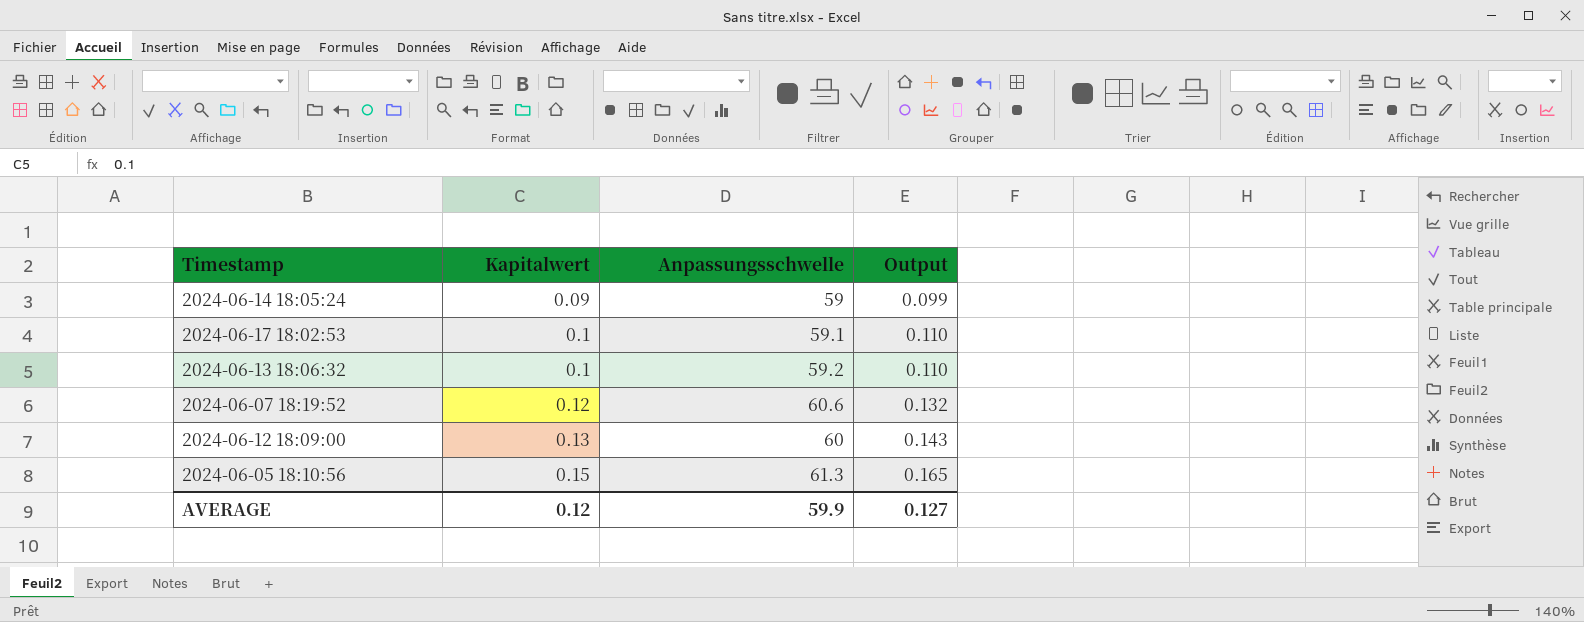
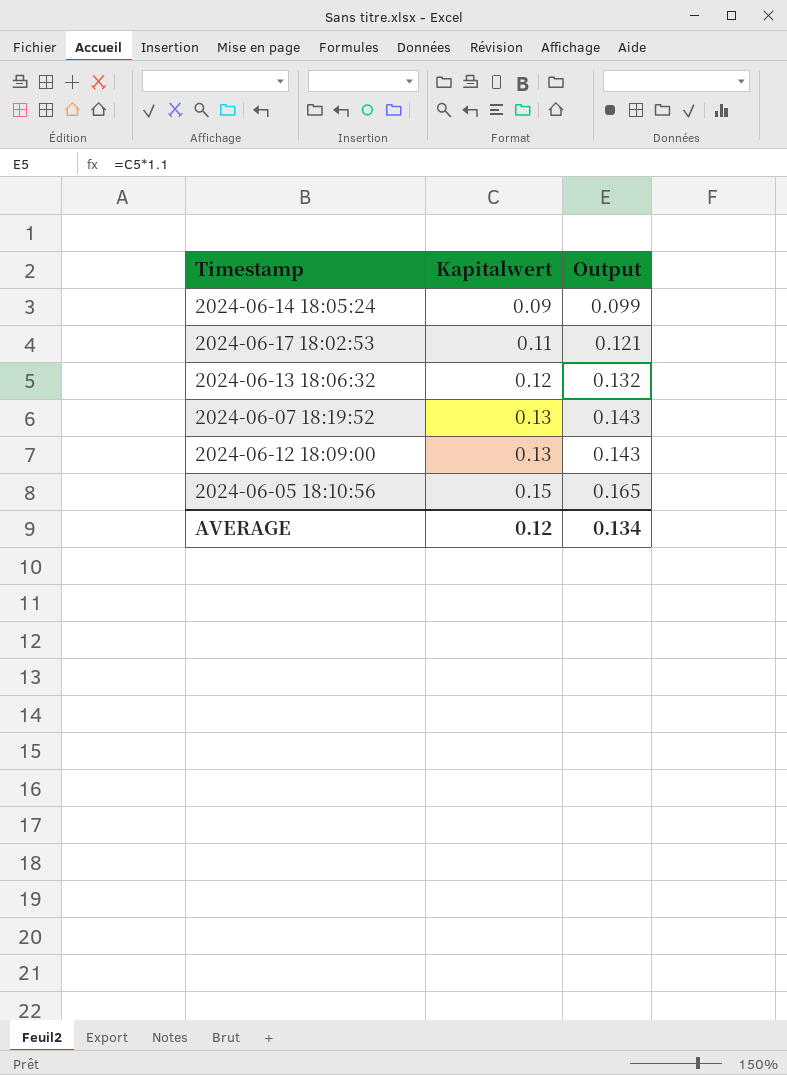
column Anpassungsschwelle | position: 3 -> none
2024-06-17 18:02:53 | Kapitalwert: 0.1 -> 0.11
2024-06-17 18:02:53 | Output: 0.110 -> 0.121
2024-06-13 18:06:32 | Kapitalwert: 0.1 -> 0.12
2024-06-13 18:06:32 | Output: 0.110 -> 0.132
2024-06-07 18:19:52 | Kapitalwert: 0.12 -> 0.13
2024-06-07 18:19:52 | Output: 0.132 -> 0.143
AVERAGE | Output: 0.127 -> 0.134

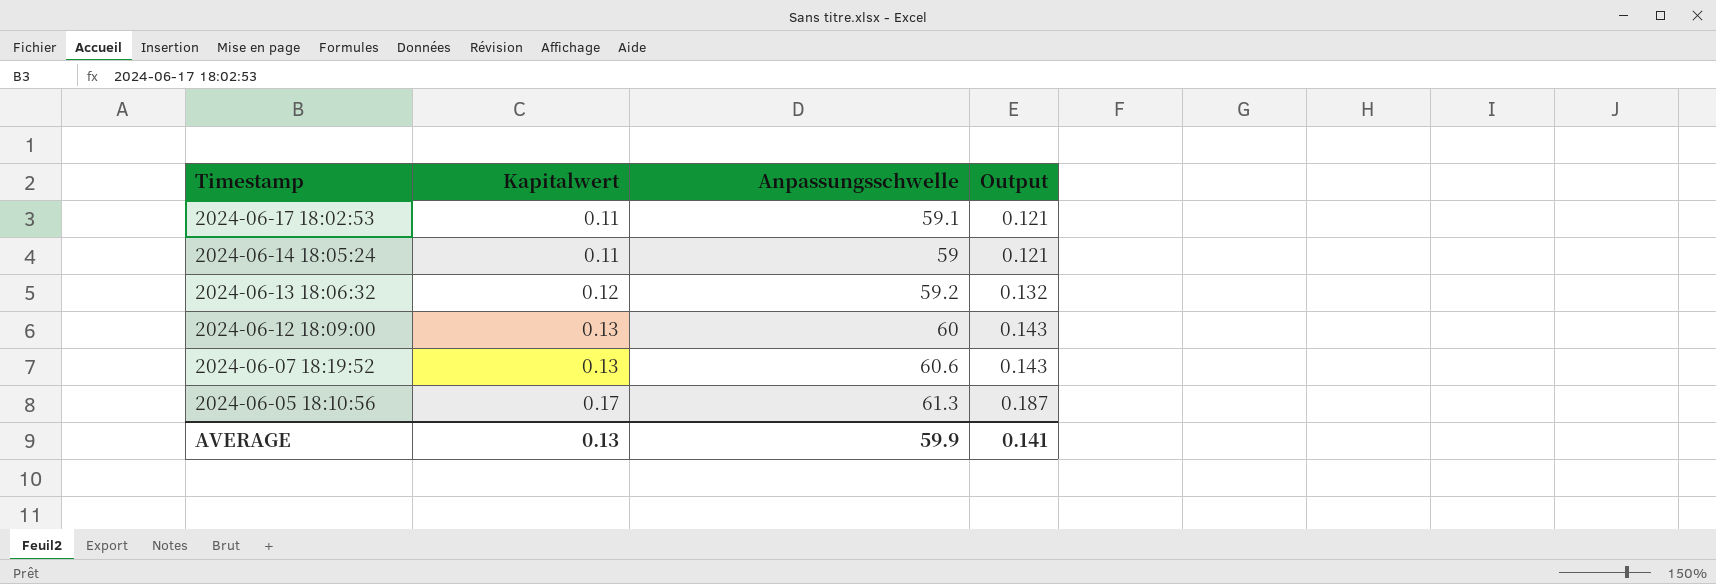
row order: Kapitalwert ascending -> Timestamp descending
column Anpassungsschwelle | position: none -> 3
2024-06-14 18:05:24 | Kapitalwert: 0.09 -> 0.11
2024-06-14 18:05:24 | Output: 0.099 -> 0.121
2024-06-05 18:10:56 | Kapitalwert: 0.15 -> 0.17
2024-06-05 18:10:56 | Output: 0.165 -> 0.187
AVERAGE | Kapitalwert: 0.12 -> 0.13
AVERAGE | Output: 0.134 -> 0.141

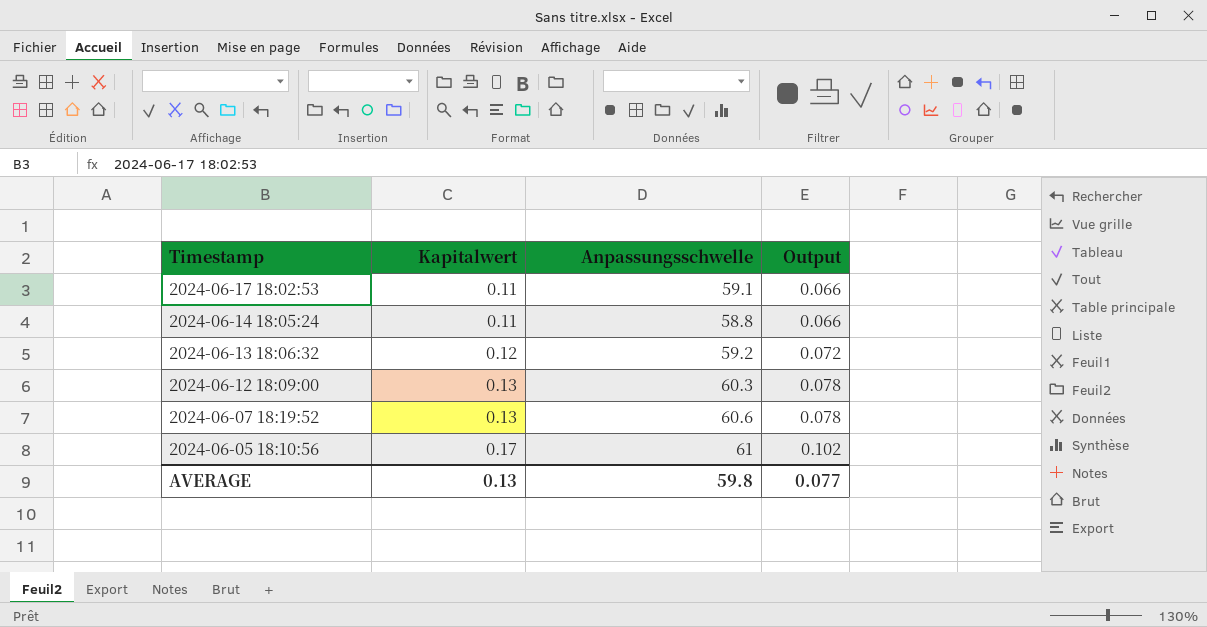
column Output | formula: [Kapitalwert] * 1.1 -> [Kapitalwert] * 0.6
2024-06-14 18:05:24 | Anpassungsschwelle: 59 -> 58.8
2024-06-12 18:09:00 | Anpassungsschwelle: 60 -> 60.3
2024-06-05 18:10:56 | Anpassungsschwelle: 61.3 -> 61
AVERAGE | Anpassungsschwelle: 59.9 -> 59.8
AVERAGE | Output: 0.141 -> 0.077

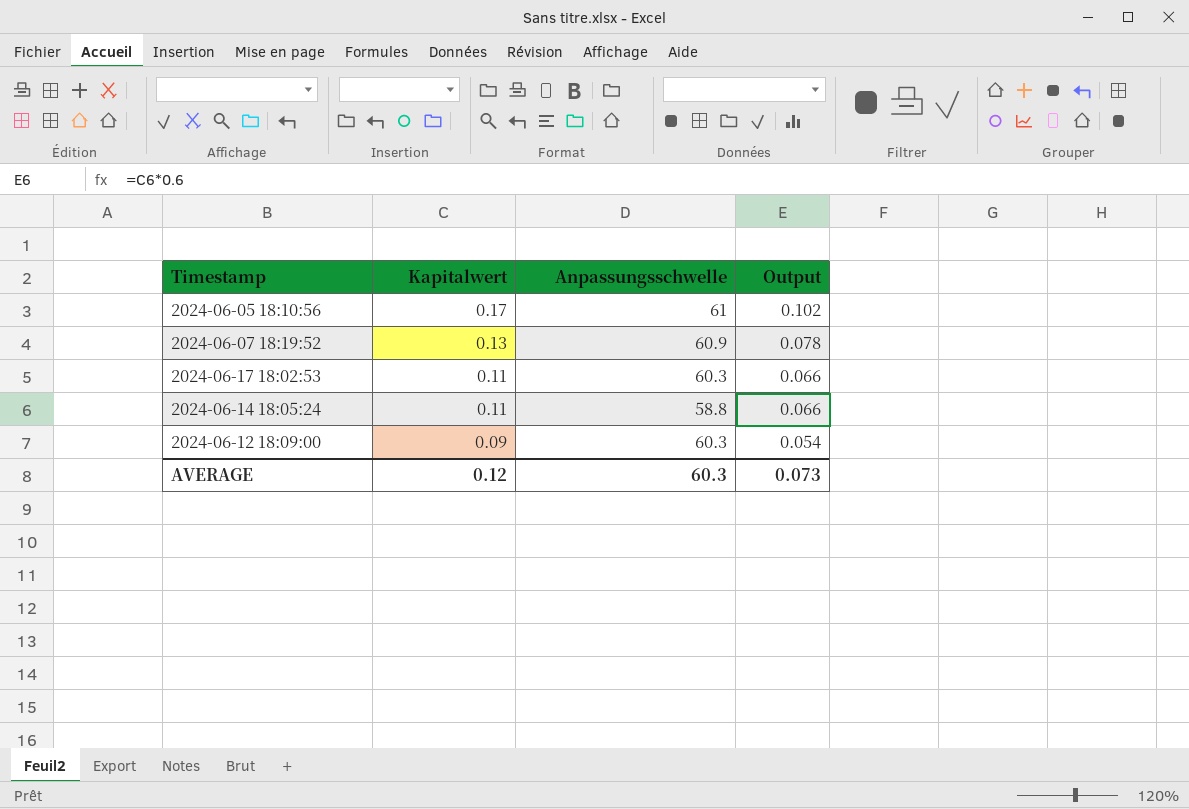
row order: Timestamp descending -> Kapitalwert descending
row 2024-06-13 18:06:32: 0.12 | 59.2 | 0.072 -> none
2024-06-07 18:19:52 | Anpassungsschwelle: 60.6 -> 60.9
2024-06-17 18:02:53 | Anpassungsschwelle: 59.1 -> 60.3
2024-06-12 18:09:00 | Kapitalwert: 0.13 -> 0.09
2024-06-12 18:09:00 | Output: 0.078 -> 0.054
AVERAGE | Kapitalwert: 0.13 -> 0.12
AVERAGE | Anpassungsschwelle: 59.8 -> 60.3
AVERAGE | Output: 0.077 -> 0.073

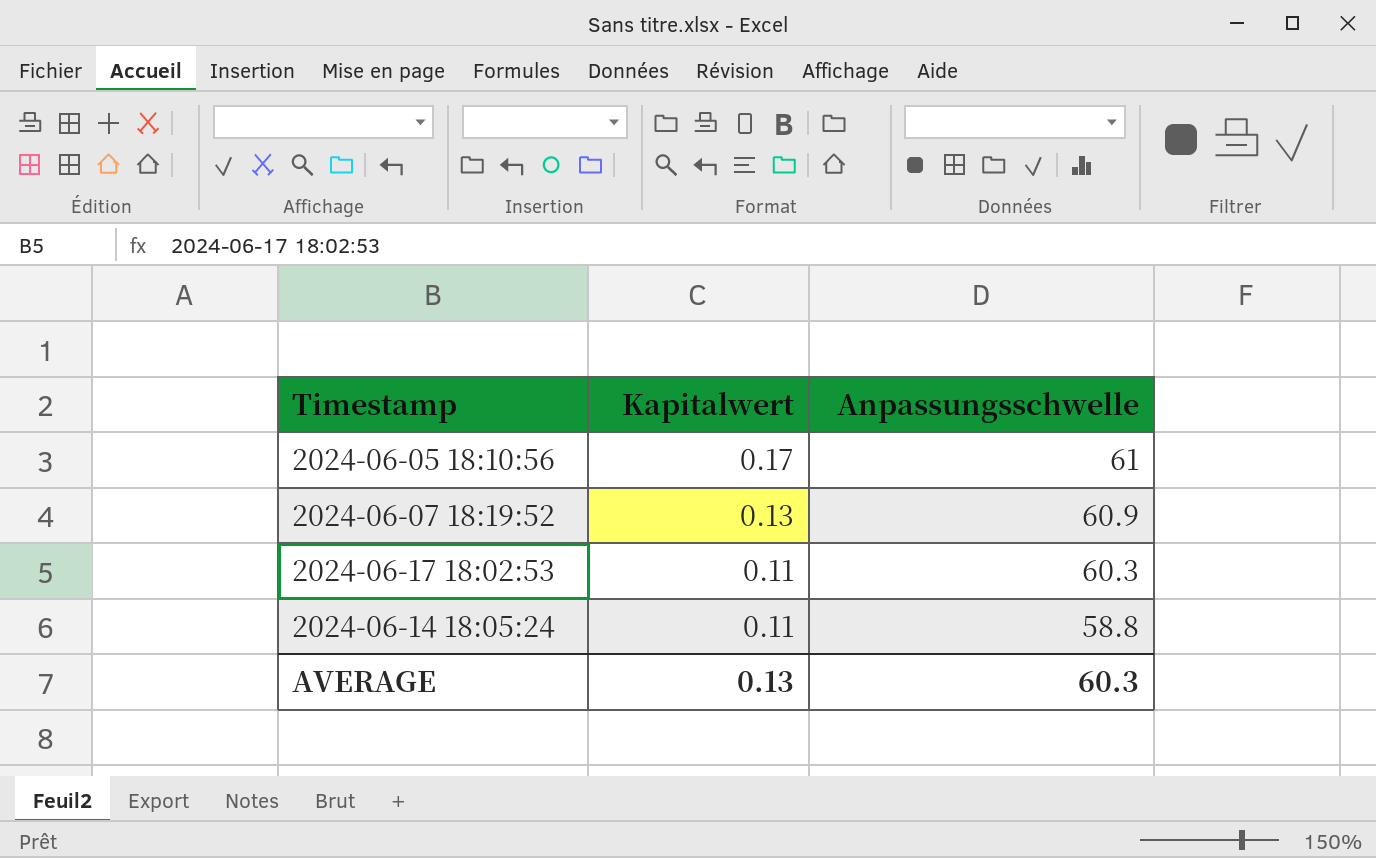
column Output | formula: [Kapitalwert] * 0.6 -> none
row 2024-06-12 18:09:00: 0.09 | 60.3 | 0.054 -> none
AVERAGE | Kapitalwert: 0.12 -> 0.13

